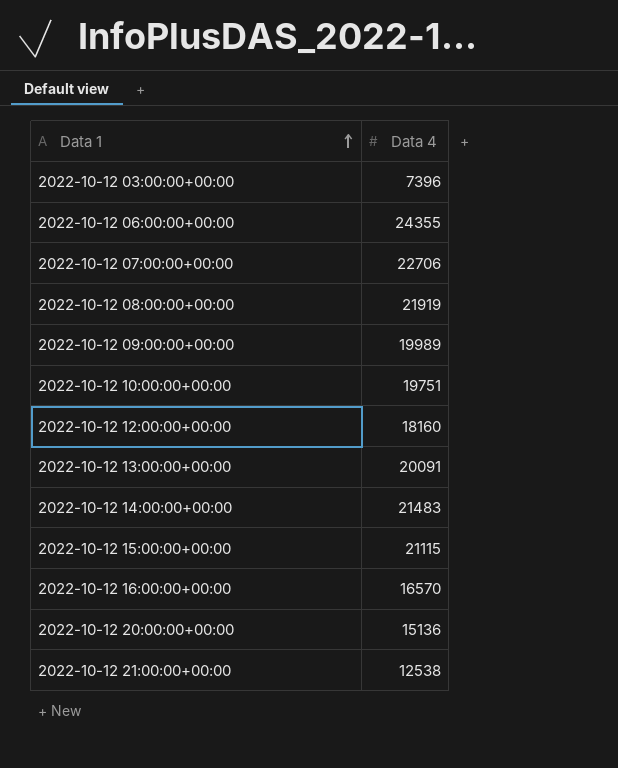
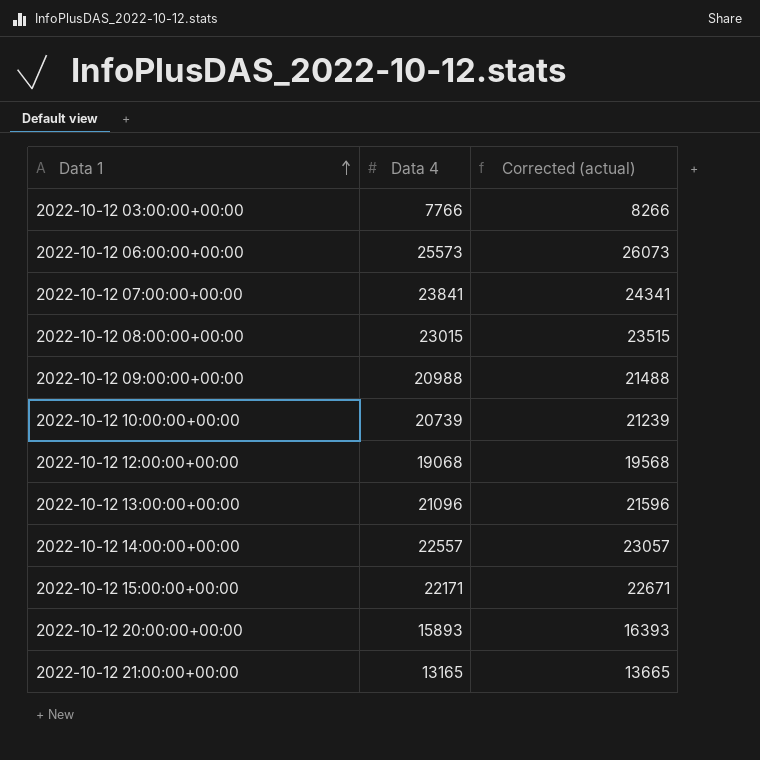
column Corrected (actual) | formula: none -> [Data 4] + 500
row 2022-10-12 16:00:00+00:00: 16570 -> none
2022-10-12 03:00:00+00:00 | Data 4: 7396 -> 7766
2022-10-12 06:00:00+00:00 | Data 4: 24355 -> 25573
2022-10-12 07:00:00+00:00 | Data 4: 22706 -> 23841
2022-10-12 08:00:00+00:00 | Data 4: 21919 -> 23015
2022-10-12 09:00:00+00:00 | Data 4: 19989 -> 20988
2022-10-12 10:00:00+00:00 | Data 4: 19751 -> 20739
2022-10-12 12:00:00+00:00 | Data 4: 18160 -> 19068
2022-10-12 13:00:00+00:00 | Data 4: 20091 -> 21096
2022-10-12 14:00:00+00:00 | Data 4: 21483 -> 22557
2022-10-12 15:00:00+00:00 | Data 4: 21115 -> 22171
2022-10-12 20:00:00+00:00 | Data 4: 15136 -> 15893
2022-10-12 21:00:00+00:00 | Data 4: 12538 -> 13165

